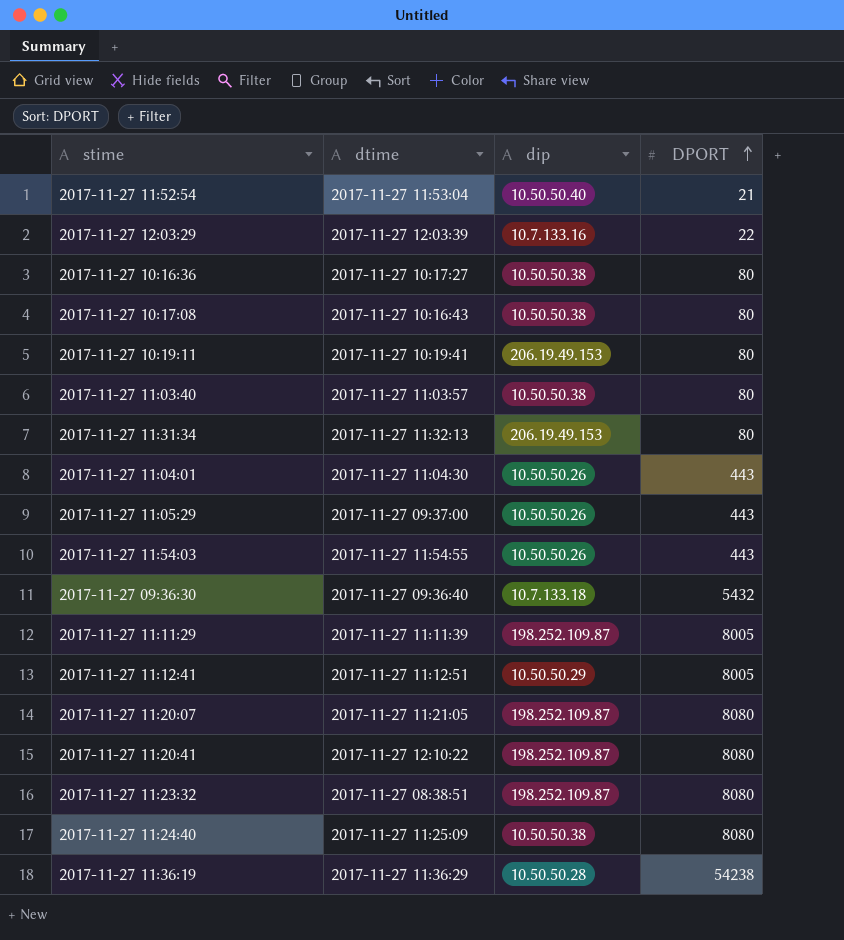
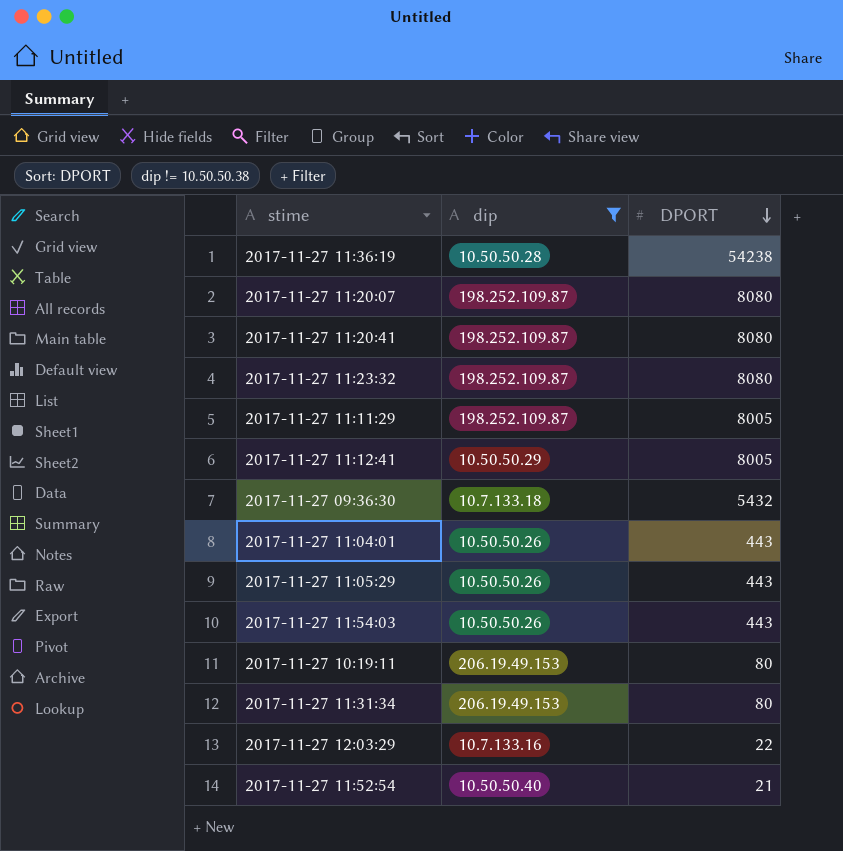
filter: none -> dip != 10.50.50.38
row order: DPORT ascending -> DPORT descending
column dtime | position: 2 -> none

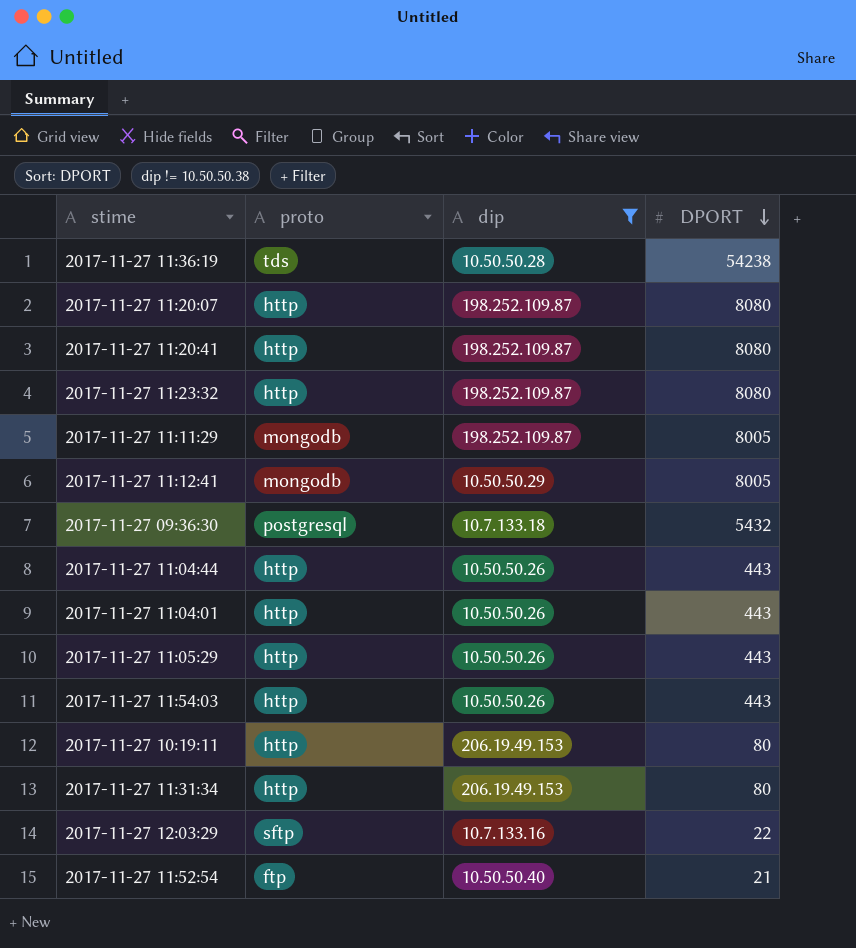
column proto | position: none -> 2
row 2017-11-27 11:04:44: none -> http | 10.50.50.26 | 443

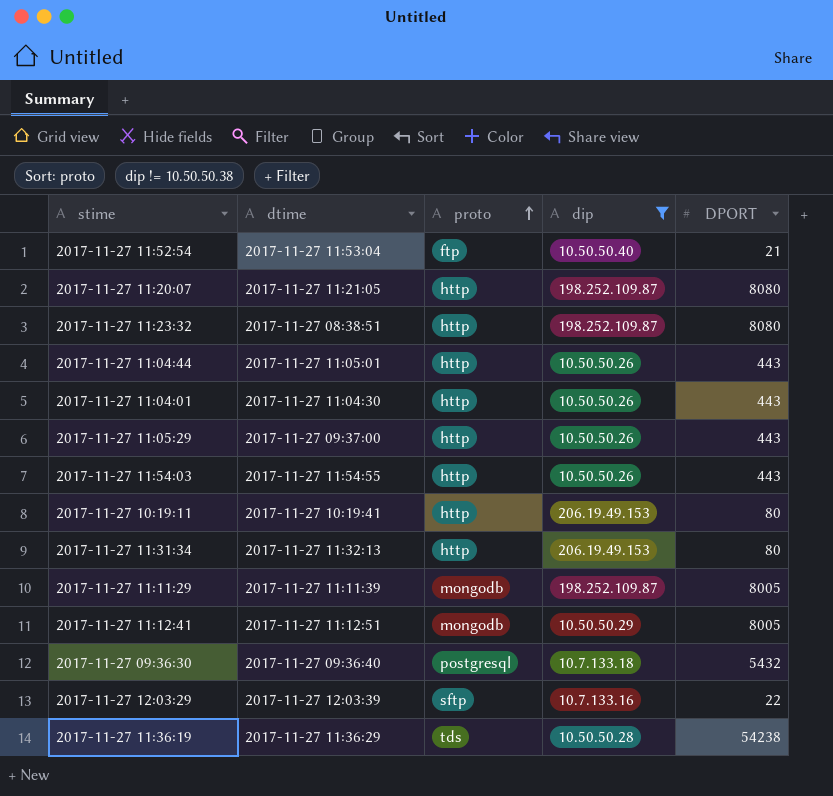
row order: DPORT descending -> proto ascending
column dtime | position: none -> 2
row 2017-11-27 11:20:41: http | 198.252.109.87 | 8080 -> none

